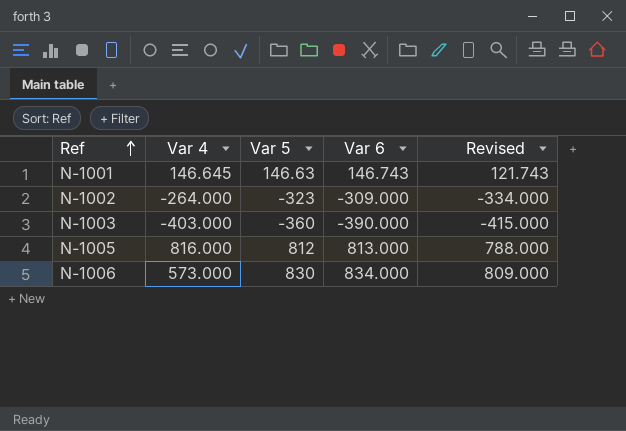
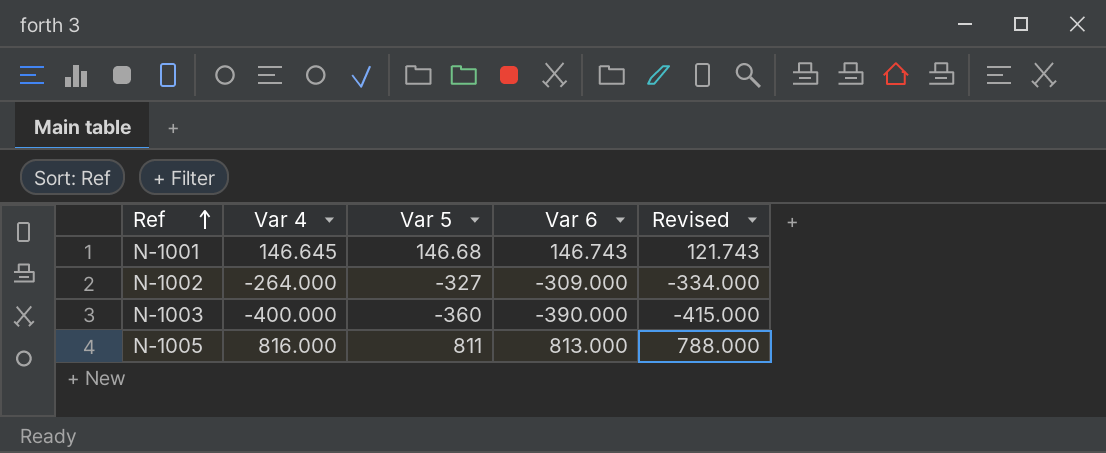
row N-1006: 573.000 | 830 | 834.000 | 809.000 -> none
N-1001 | Var 5: 146.63 -> 146.68
N-1002 | Var 5: -323 -> -327
N-1003 | Var 4: -403.000 -> -400.000
N-1005 | Var 5: 812 -> 811

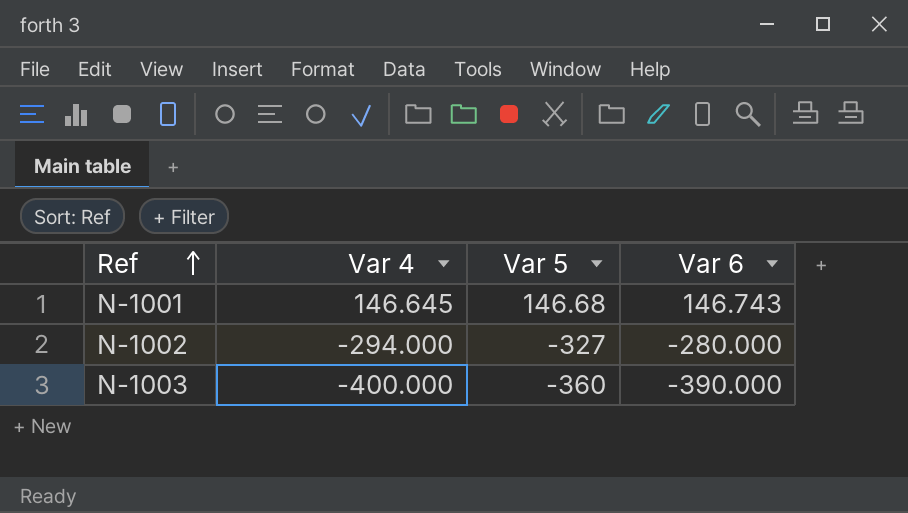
column Revised | formula: [Var 6] - 25 -> none
row N-1005: 816.000 | 811 | 813.000 | 788.000 -> none
N-1002 | Var 4: -264.000 -> -294.000
N-1002 | Var 6: -309.000 -> -280.000

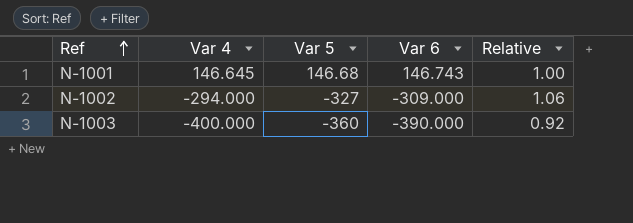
column Relative | formula: none -> [Var 5] / [Var 6]
N-1002 | Var 6: -280.000 -> -309.000

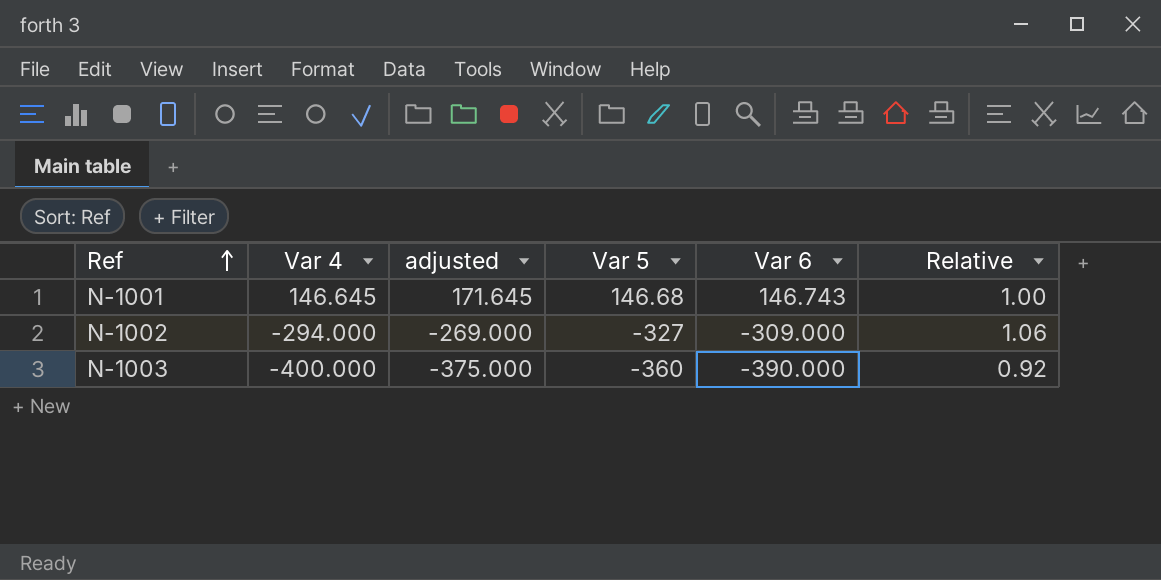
column adjusted | formula: none -> [Var 4] + 25

